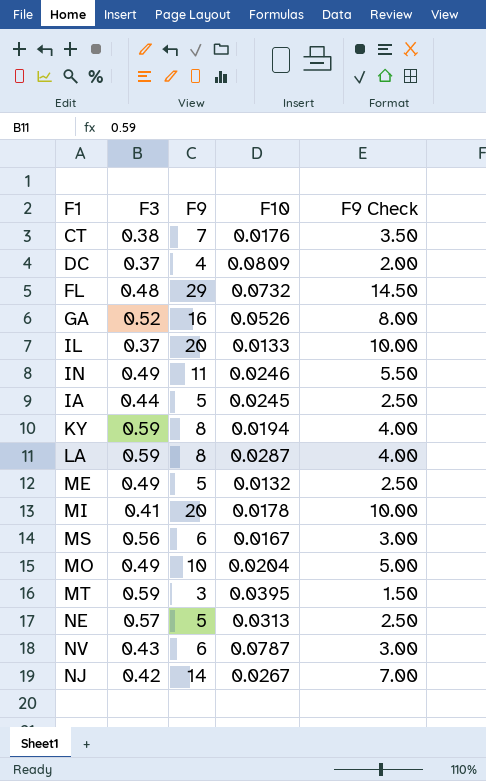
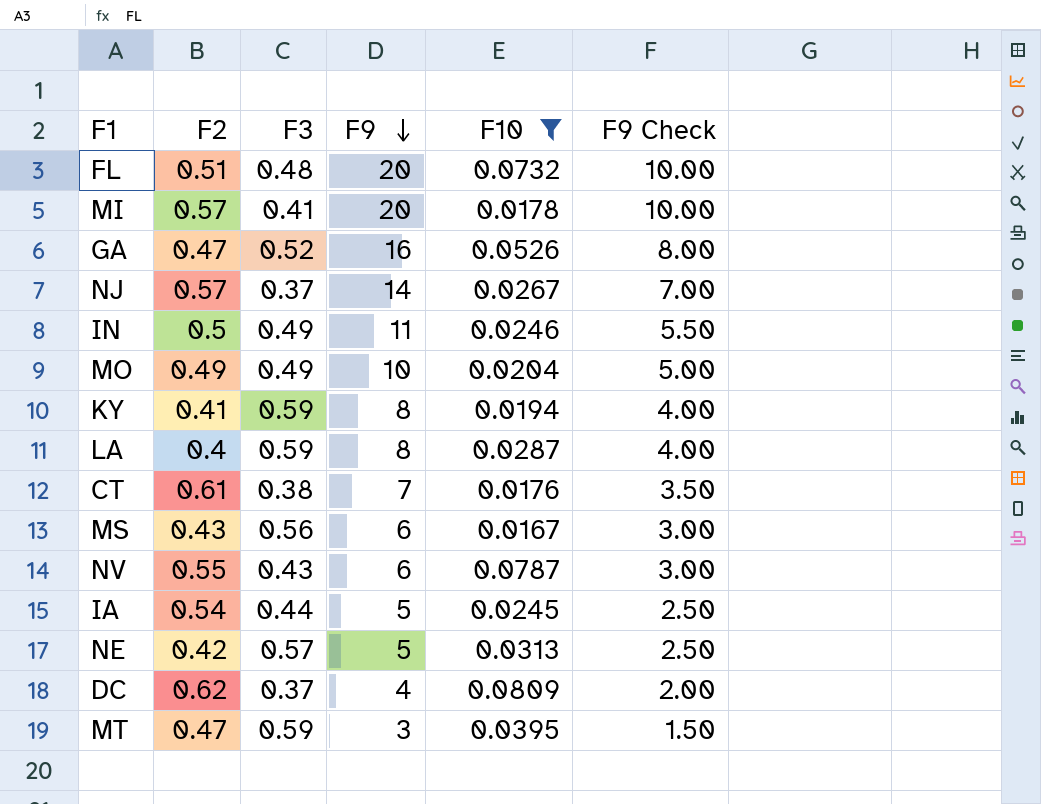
filter: none -> F10 >= 0.0167
row order: none -> F9 descending
column F2 | position: none -> 2
FL | F9: 29 -> 20
FL | F9 Check: 14.50 -> 10.00
NJ | F3: 0.42 -> 0.37

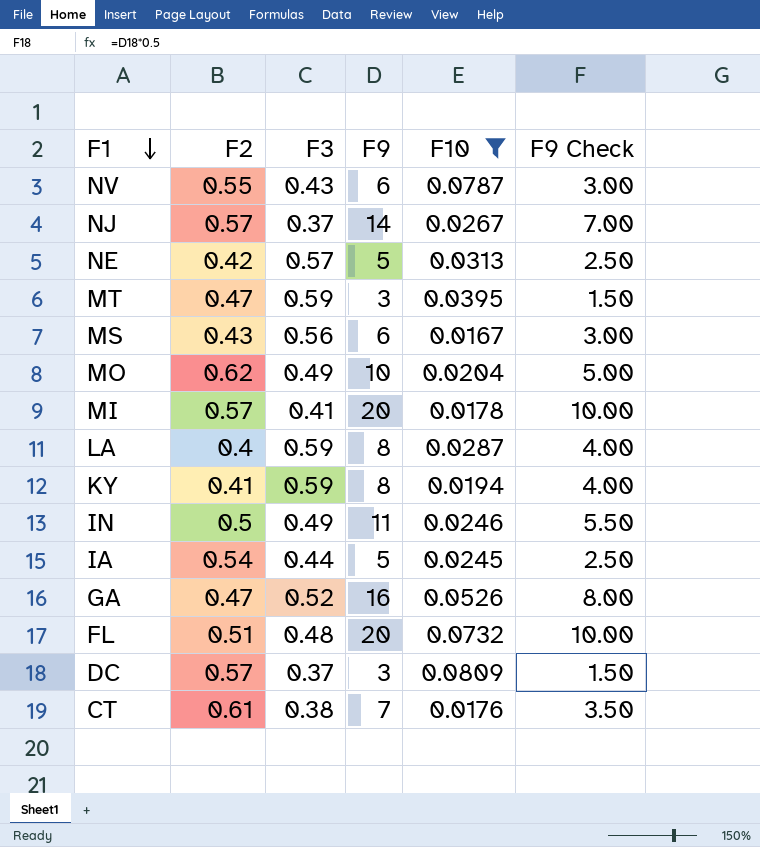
row order: F9 descending -> F1 descending
MO | F2: 0.49 -> 0.62
DC | F2: 0.62 -> 0.57
DC | F9: 4 -> 3
DC | F9 Check: 2.00 -> 1.50

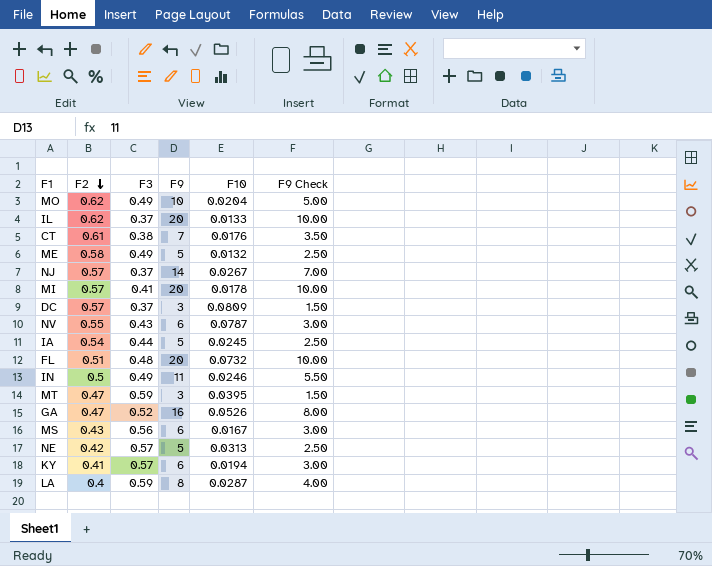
filter: F10 >= 0.0167 -> none
row order: F1 descending -> F2 descending
KY | F3: 0.59 -> 0.57
KY | F9: 8 -> 6
KY | F9 Check: 4.00 -> 3.00

